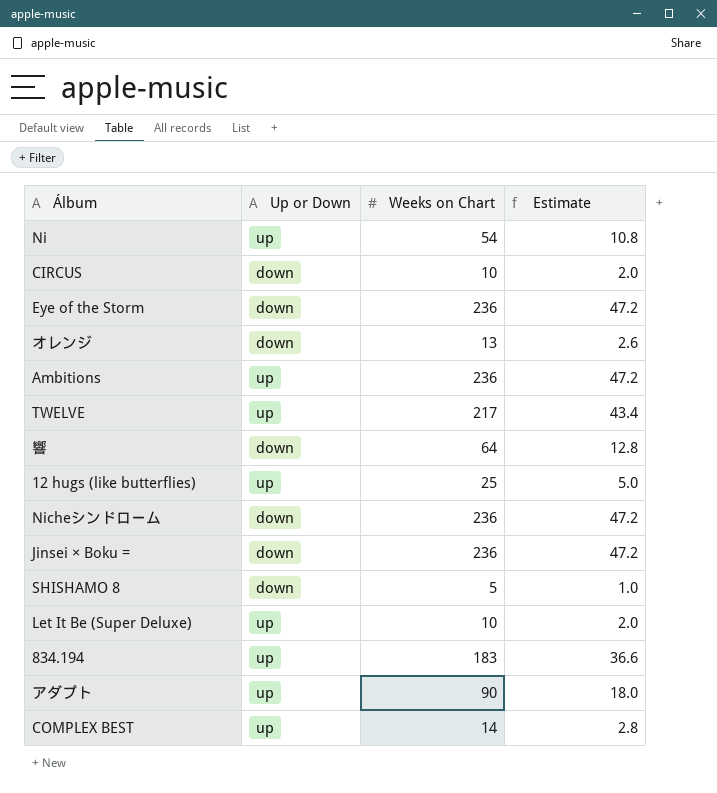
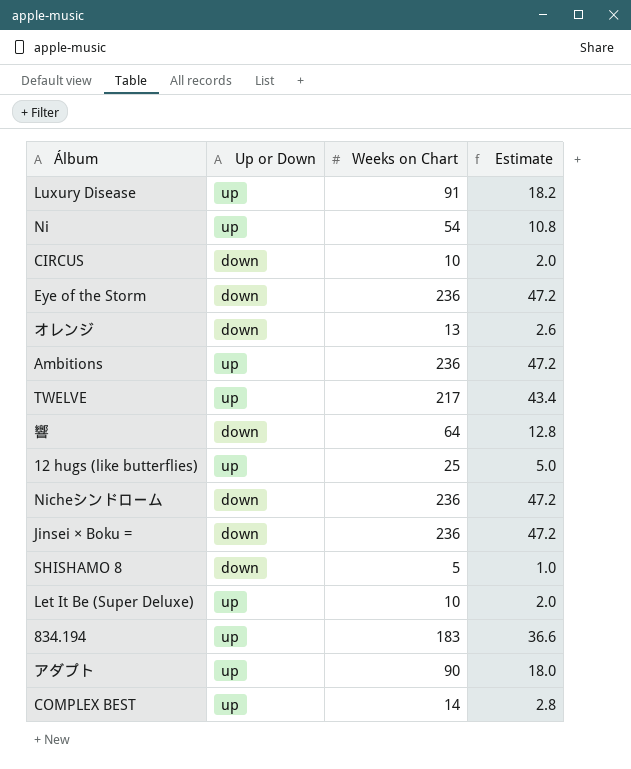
row Luxury Disease: none -> up | 91 | 18.2

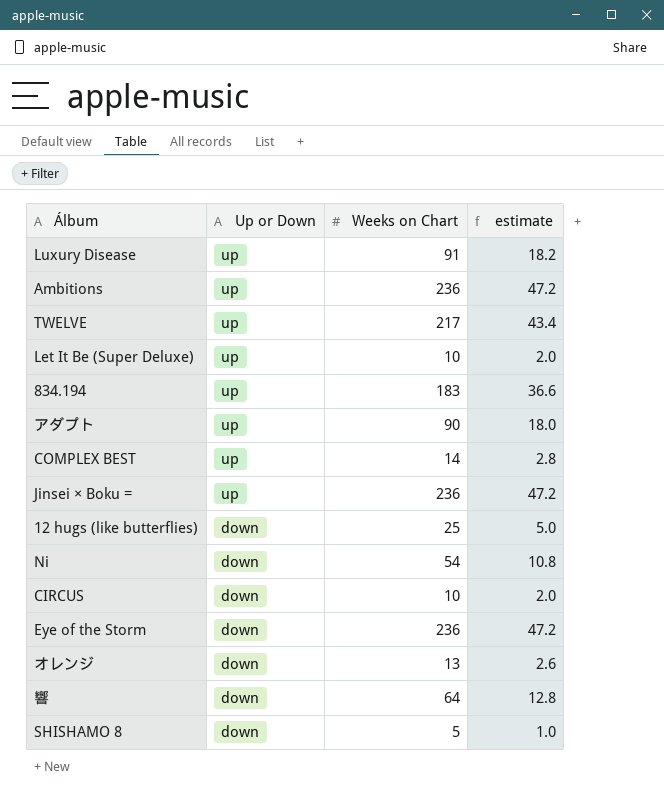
row order: none -> Up or Down descending
column name: Estimate -> estimate
row Nicheシンドローム: down | 236 | 47.2 -> none
Jinsei × Boku = | Up or Down: down -> up
12 hugs (like butterflies) | Up or Down: up -> down
Ni | Up or Down: up -> down

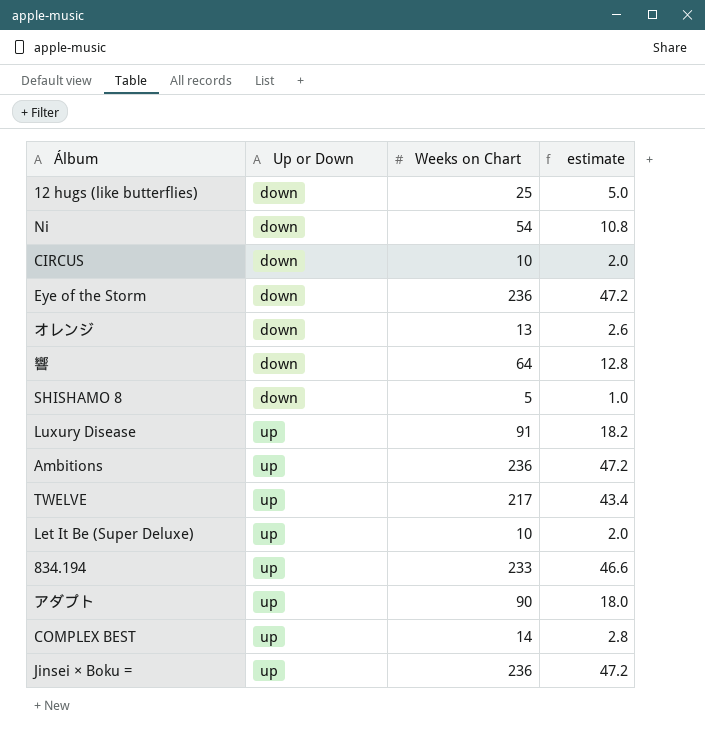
row order: Up or Down descending -> Up or Down ascending
834.194 | Weeks on Chart: 183 -> 233
834.194 | estimate: 36.6 -> 46.6

